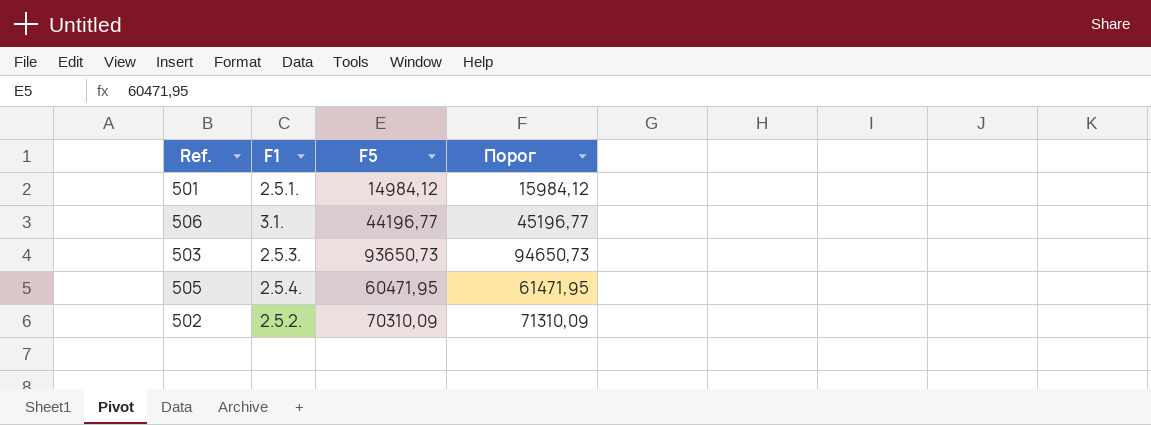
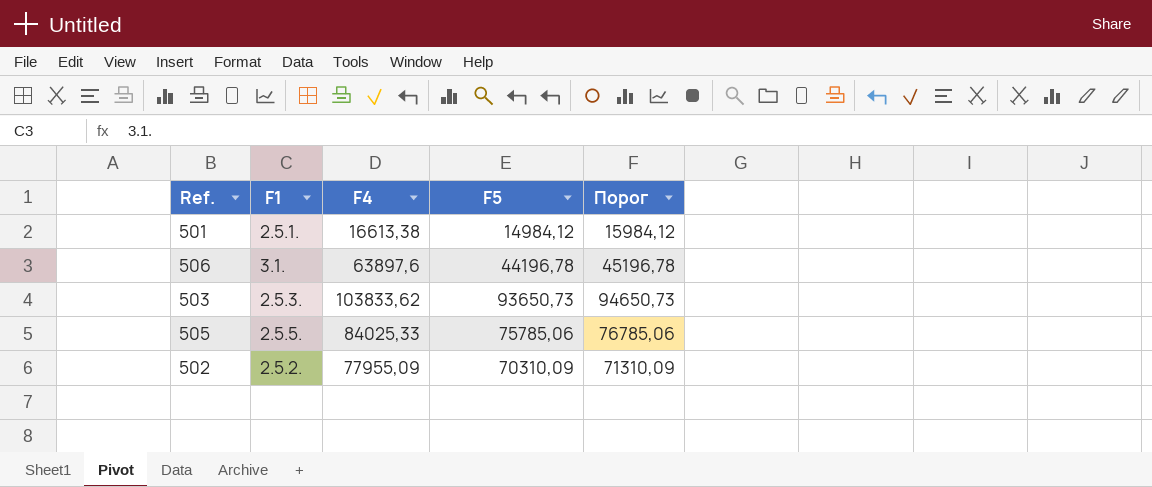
column F4 | position: none -> 3
506 | F5: 44196,77 -> 44196,78
506 | Порог: 45196,77 -> 45196,78
505 | F1: 2.5.4. -> 2.5.5.
505 | F5: 60471,95 -> 75785,06
505 | Порог: 61471,95 -> 76785,06

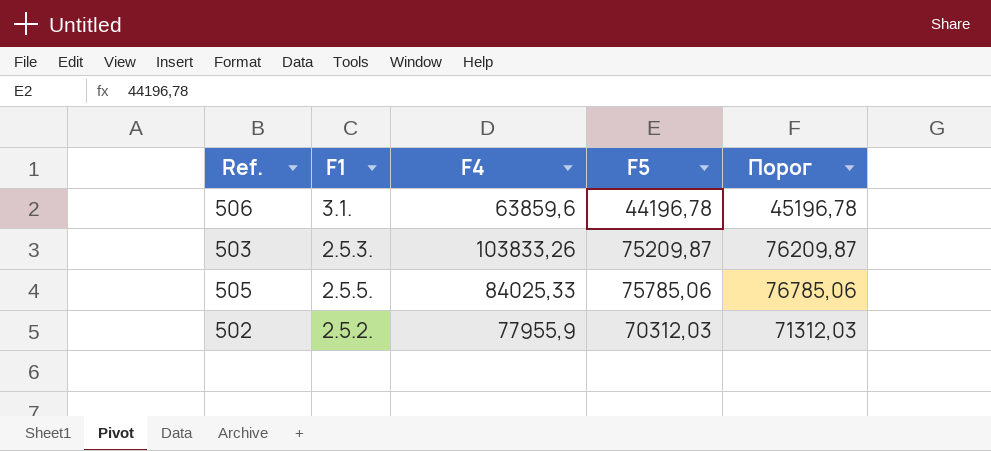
row 501: 2.5.1. | 16613,38 | 14984,12 | 15984,12 -> none
506 | F4: 63897,6 -> 63859,6
503 | F4: 103833,62 -> 103833,26
503 | F5: 93650,73 -> 75209,87
503 | Порог: 94650,73 -> 76209,87
502 | F4: 77955,09 -> 77955,9
502 | F5: 70310,09 -> 70312,03
502 | Порог: 71310,09 -> 71312,03

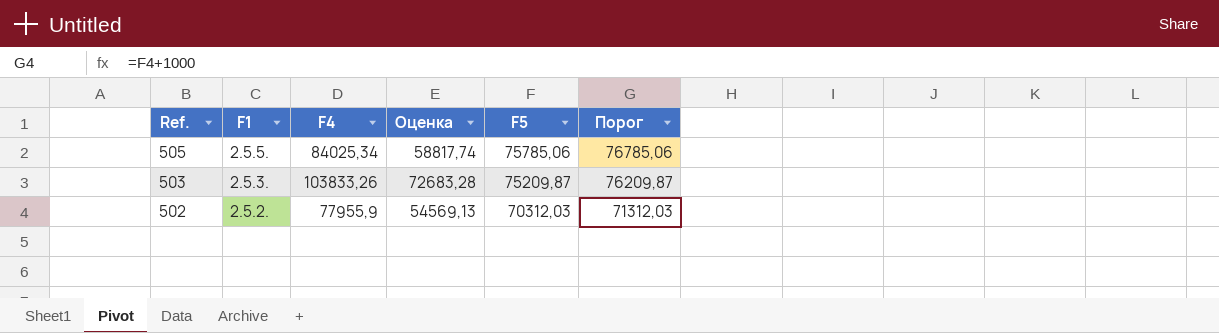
row order: none -> Ref. descending
column Оценка | formula: none -> [F4] * 0,7
row 506: 3.1. | 63859,6 | 44196,78 | 45196,78 -> none
505 | F4: 84025,33 -> 84025,34

